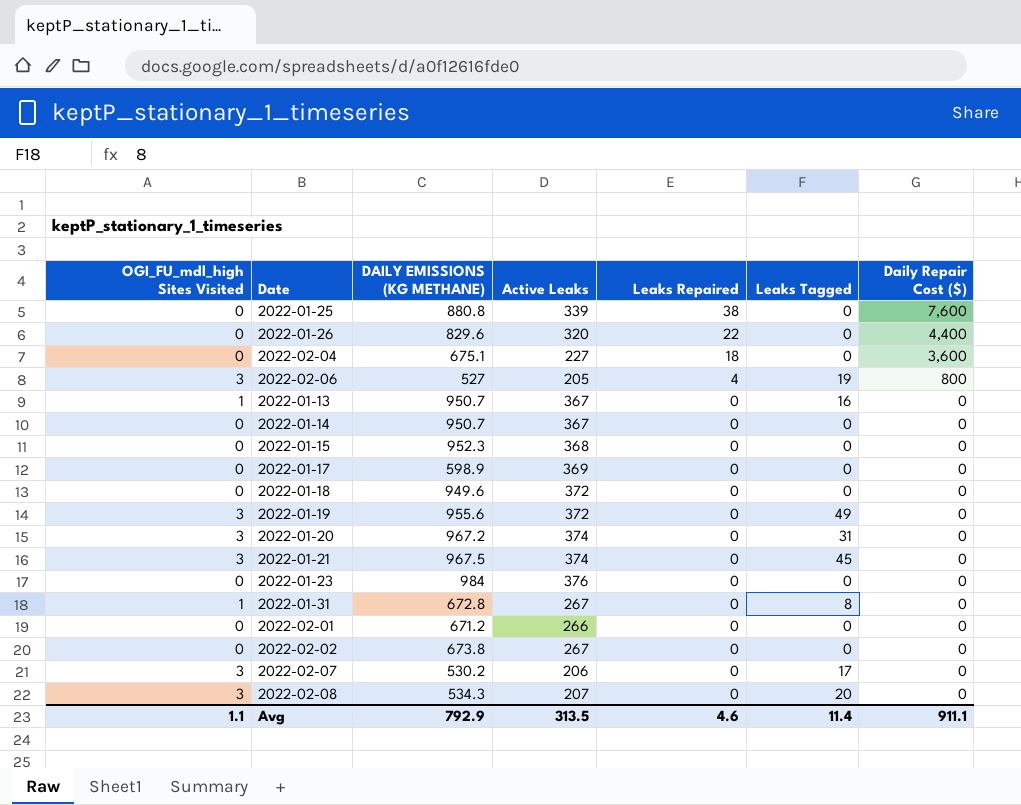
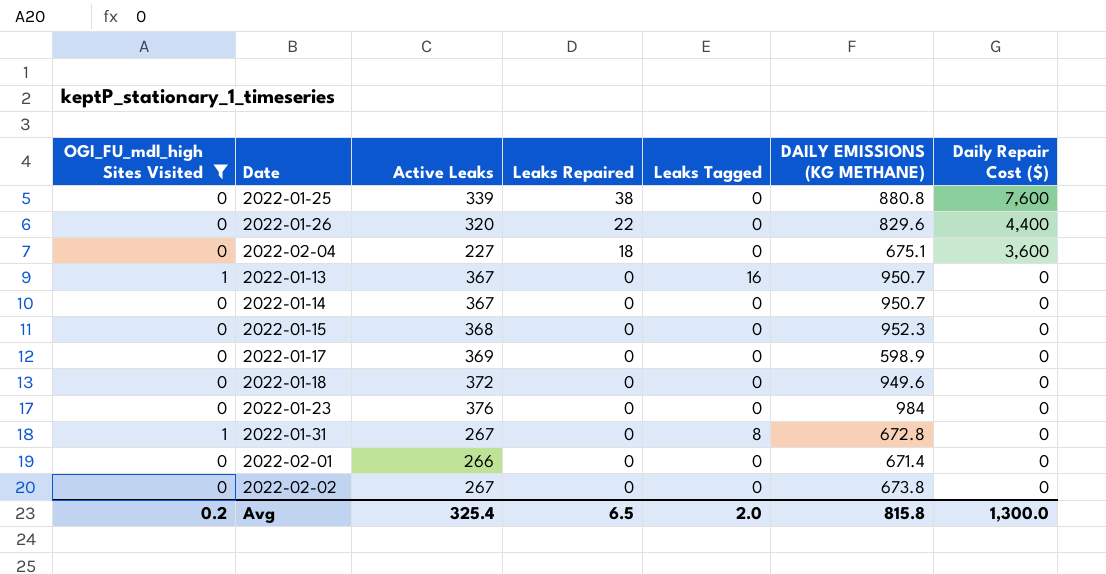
filter: none -> OGI_FU_mdl_high Sites Visited != 3
column DAILY EMISSIONS (KG METHANE) | position: 3 -> 6
2022-02-01 | DAILY EMISSIONS (KG METHANE): 671.2 -> 671.4
Avg | OGI_FU_mdl_high Sites Visited: 1.1 -> 0.2
Avg | Active Leaks: 313.5 -> 325.4
Avg | Leaks Repaired: 4.6 -> 6.5
Avg | Leaks Tagged: 11.4 -> 2.0
Avg | DAILY EMISSIONS (KG METHANE): 792.9 -> 815.8
Avg | Daily Repair Cost ($): 911.1 -> 1,300.0

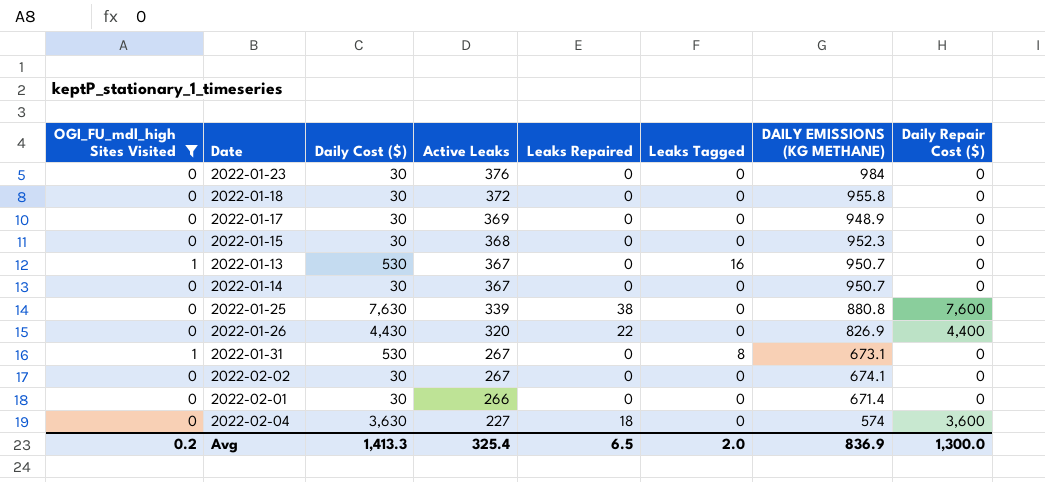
row order: Leaks Repaired descending -> Active Leaks descending
column Daily Cost ($) | position: none -> 3
2022-01-18 | DAILY EMISSIONS (KG METHANE): 949.6 -> 955.8
2022-01-17 | DAILY EMISSIONS (KG METHANE): 598.9 -> 948.9
2022-01-26 | DAILY EMISSIONS (KG METHANE): 829.6 -> 826.9
2022-01-31 | DAILY EMISSIONS (KG METHANE): 672.8 -> 673.1
2022-02-02 | DAILY EMISSIONS (KG METHANE): 673.8 -> 674.1
2022-02-04 | DAILY EMISSIONS (KG METHANE): 675.1 -> 574
Avg | DAILY EMISSIONS (KG METHANE): 815.8 -> 836.9

